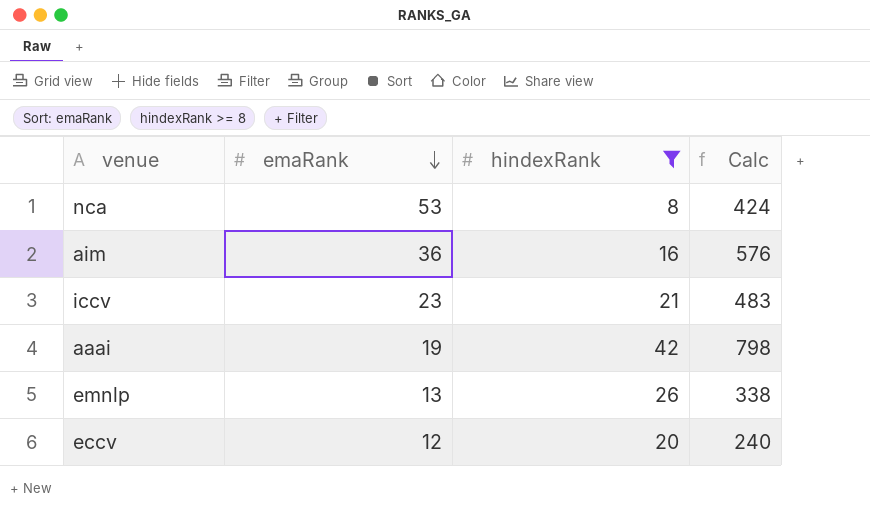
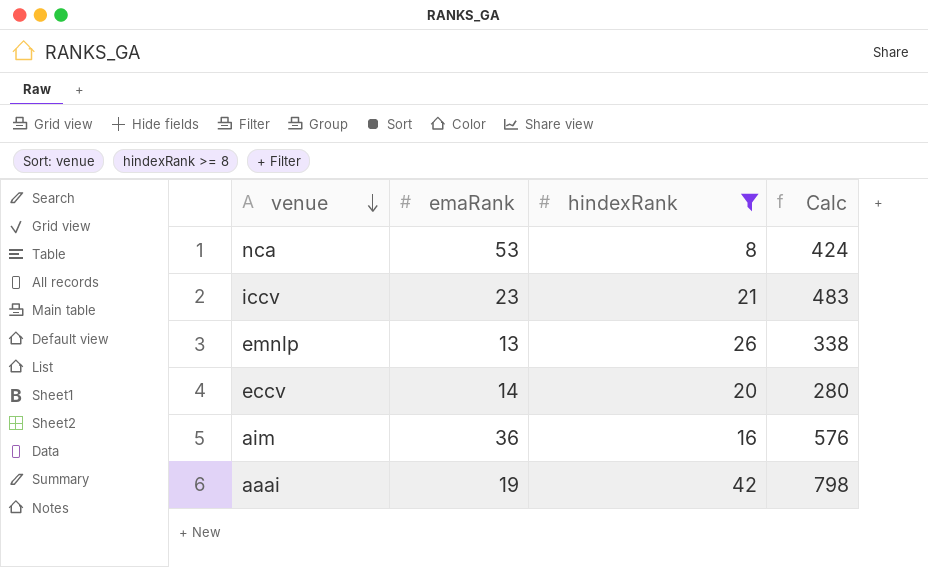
row order: emaRank descending -> venue descending
eccv | emaRank: 12 -> 14
eccv | Calc: 240 -> 280

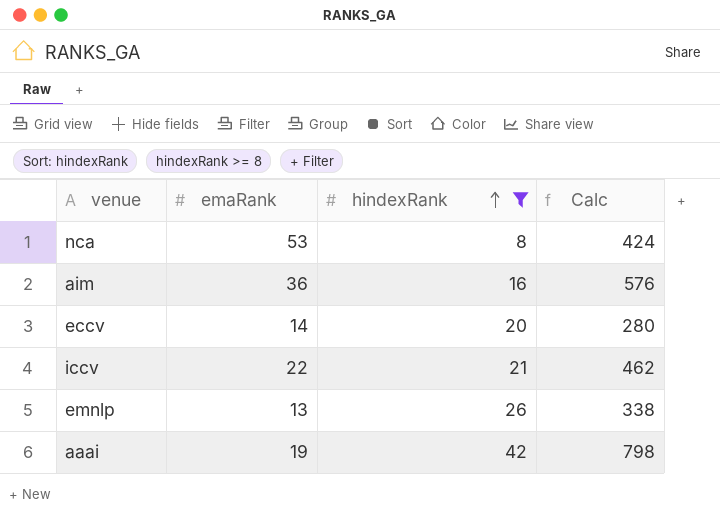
row order: venue descending -> hindexRank ascending
iccv | emaRank: 23 -> 22
iccv | Calc: 483 -> 462

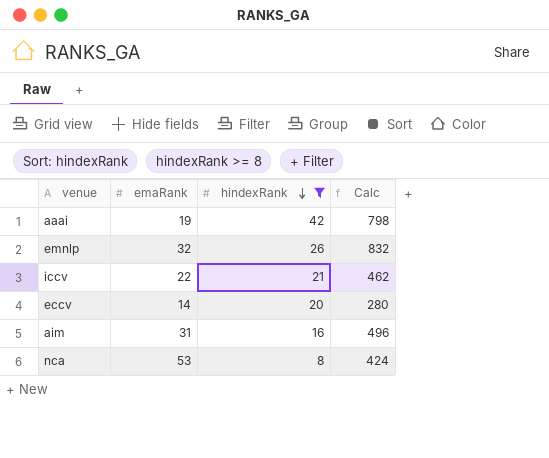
row order: hindexRank ascending -> hindexRank descending
emnlp | emaRank: 13 -> 32
emnlp | Calc: 338 -> 832
aim | emaRank: 36 -> 31
aim | Calc: 576 -> 496

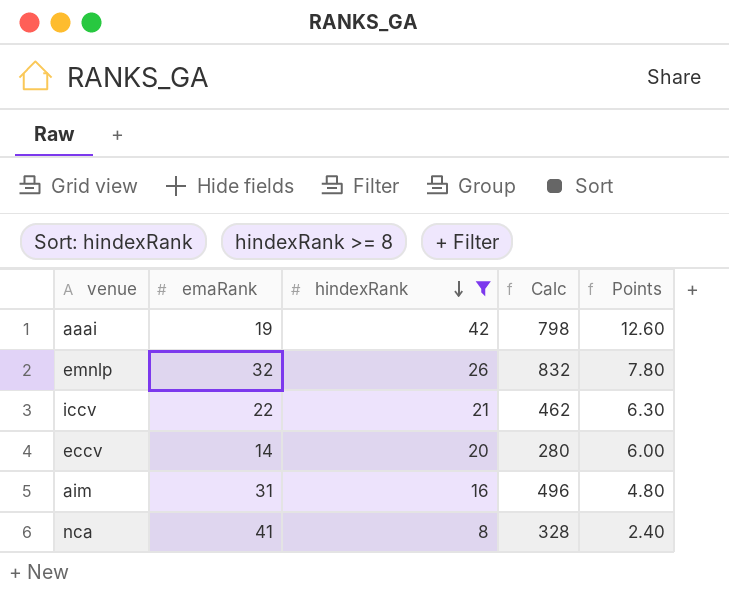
column Points | formula: none -> [hindexRank] * 0.3
nca | emaRank: 53 -> 41
nca | Calc: 424 -> 328

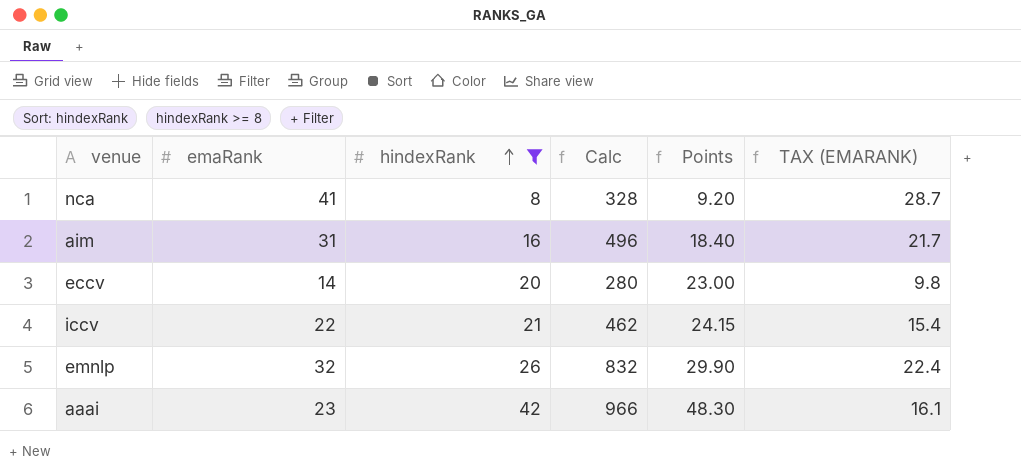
row order: hindexRank descending -> hindexRank ascending
column Points | formula: [hindexRank] * 0.3 -> [hindexRank] * 1.15
column TAX (EMARANK) | formula: none -> [emaRank] * 0.7
aaai | emaRank: 19 -> 23
aaai | Calc: 798 -> 966

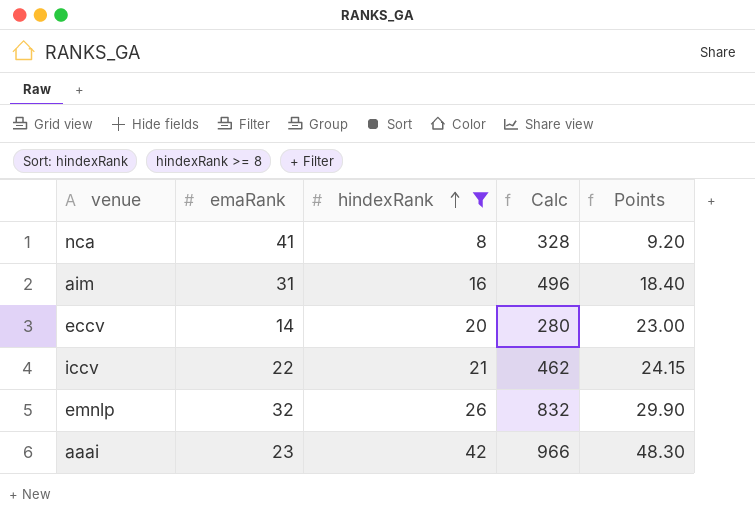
column TAX (EMARANK) | formula: [emaRank] * 0.7 -> none

